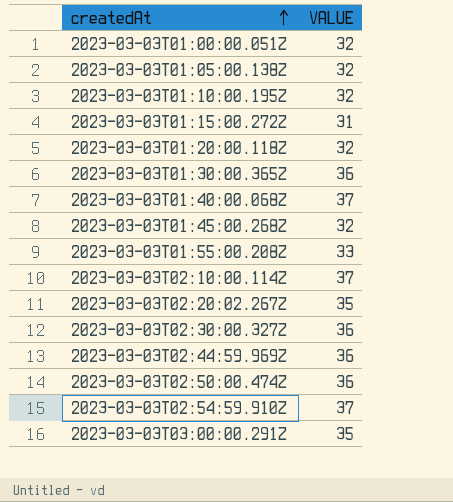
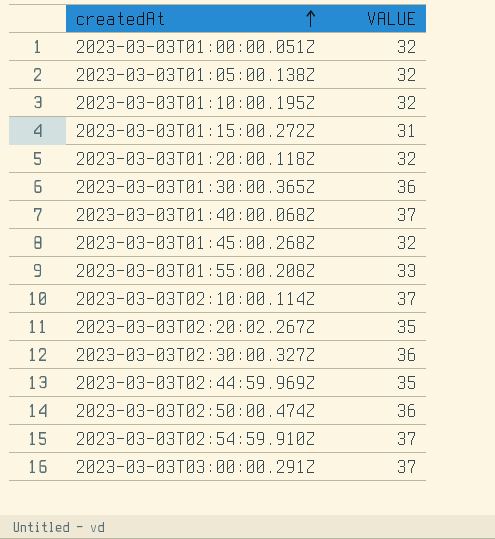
2023-03-03T02:44:59.969Z | VALUE: 36 -> 35
2023-03-03T03:00:00.291Z | VALUE: 35 -> 37

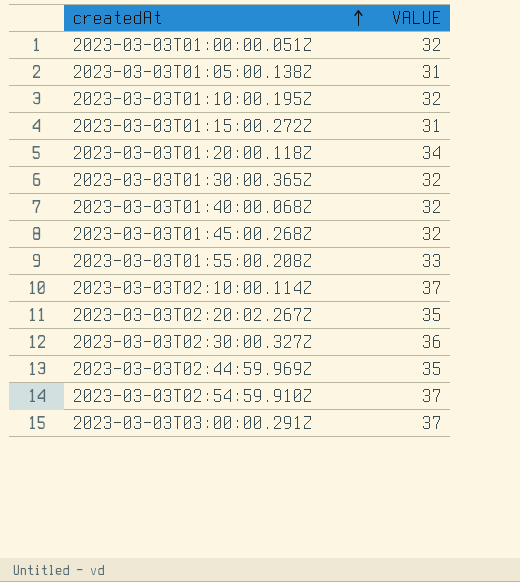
row 2023-03-03T02:50:00.474Z: 36 -> none
2023-03-03T01:05:00.138Z | VALUE: 32 -> 31
2023-03-03T01:20:00.118Z | VALUE: 32 -> 34
2023-03-03T01:30:00.365Z | VALUE: 36 -> 32
2023-03-03T01:40:00.068Z | VALUE: 37 -> 32

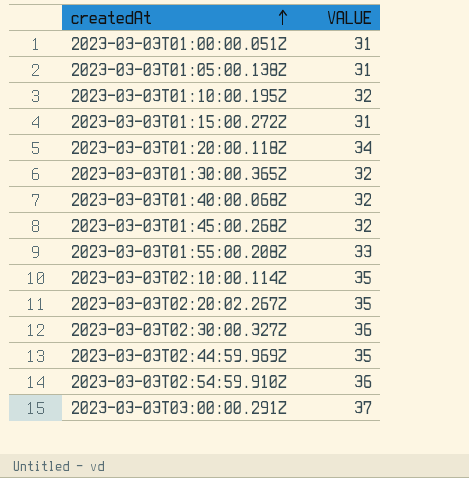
2023-03-03T01:00:00.051Z | VALUE: 32 -> 31
2023-03-03T02:10:00.114Z | VALUE: 37 -> 35
2023-03-03T02:54:59.910Z | VALUE: 37 -> 36

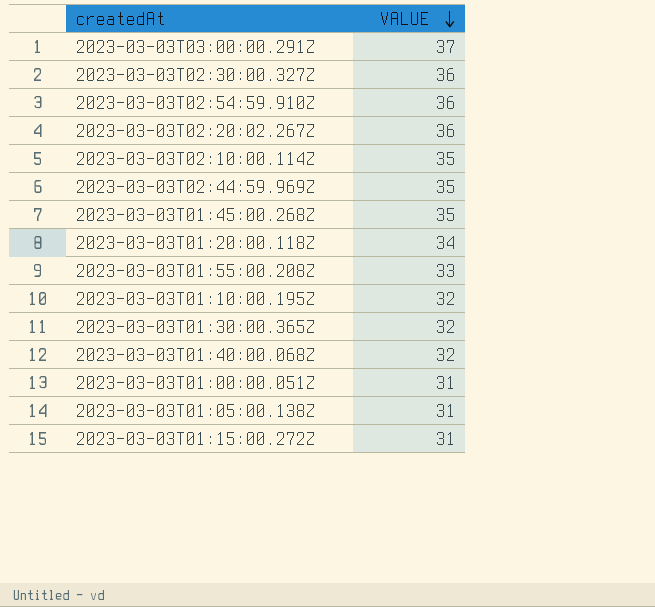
row order: createdAt ascending -> VALUE descending
2023-03-03T02:20:02.267Z | VALUE: 35 -> 36
2023-03-03T01:45:00.268Z | VALUE: 32 -> 35

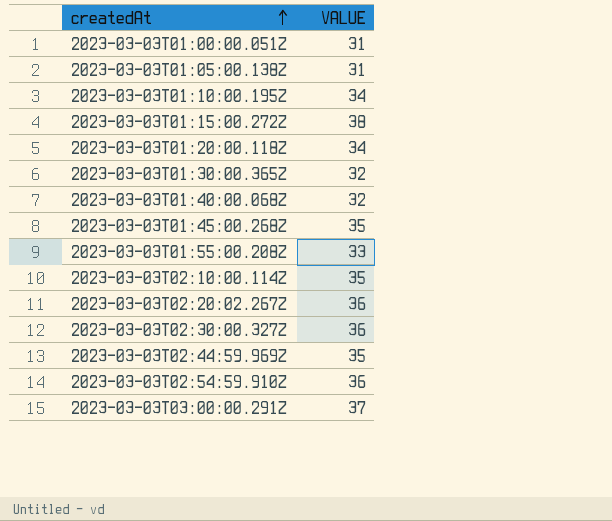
row order: VALUE descending -> createdAt ascending
2023-03-03T01:10:00.195Z | VALUE: 32 -> 34
2023-03-03T01:15:00.272Z | VALUE: 31 -> 38

